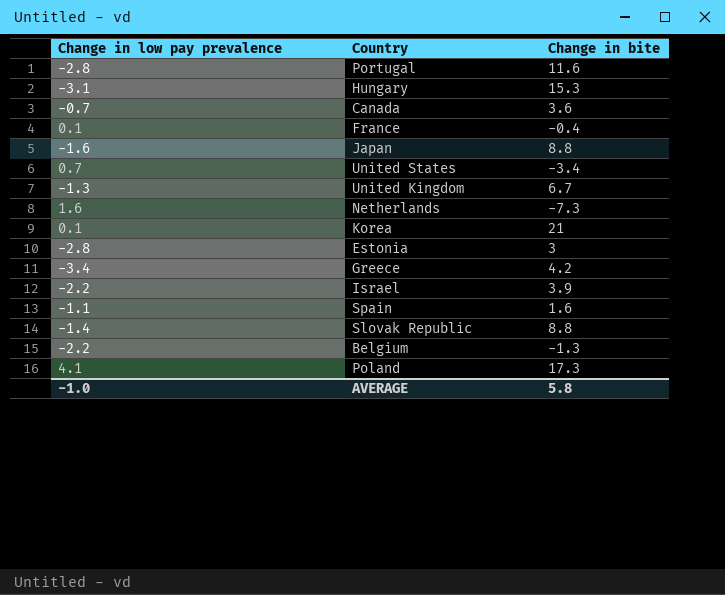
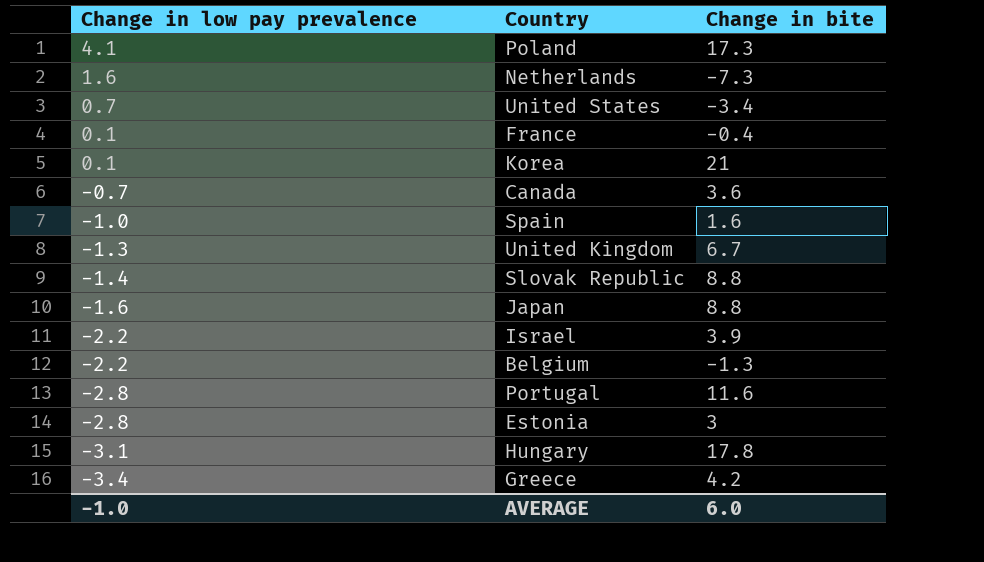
row order: none -> Change in low pay prevalence descending
Spain | Change in low pay prevalence: -1.1 -> -1.0
Hungary | Change in bite: 15.3 -> 17.8
AVERAGE | Change in bite: 5.8 -> 6.0

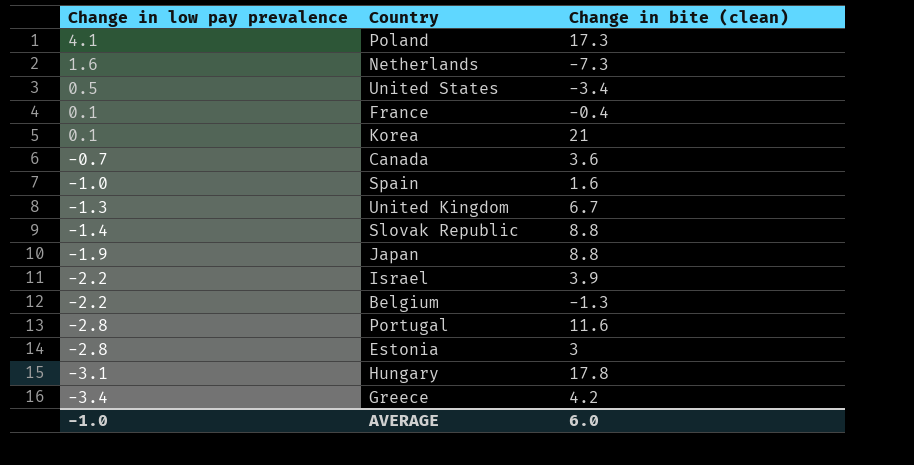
column name: Change in bite -> Change in bite (clean)
United States | Change in low pay prevalence: 0.7 -> 0.5
Japan | Change in low pay prevalence: -1.6 -> -1.9

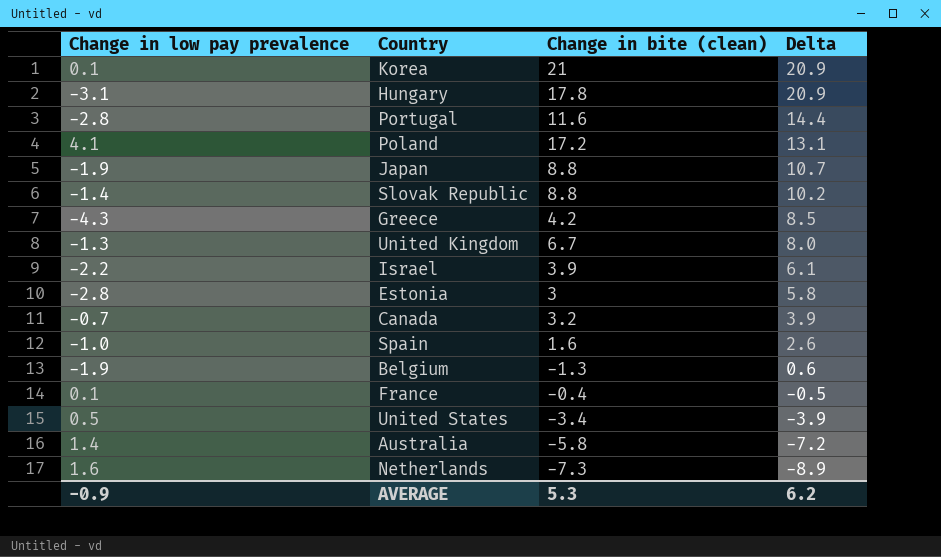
row order: Change in low pay prevalence descending -> Delta descending
column Delta | formula: none -> [Change in bite (clean)] - [Change in low pay prevalence]
Poland | Change in bite (clean): 17.3 -> 17.2
Greece | Change in low pay prevalence: -3.4 -> -4.3
Canada | Change in bite (clean): 3.6 -> 3.2
Belgium | Change in low pay prevalence: -2.2 -> -1.9
row Australia: none -> 1.4 | -5.8 | -7.2
AVERAGE | Change in low pay prevalence: -1.0 -> -0.9
AVERAGE | Change in bite (clean): 6.0 -> 5.3

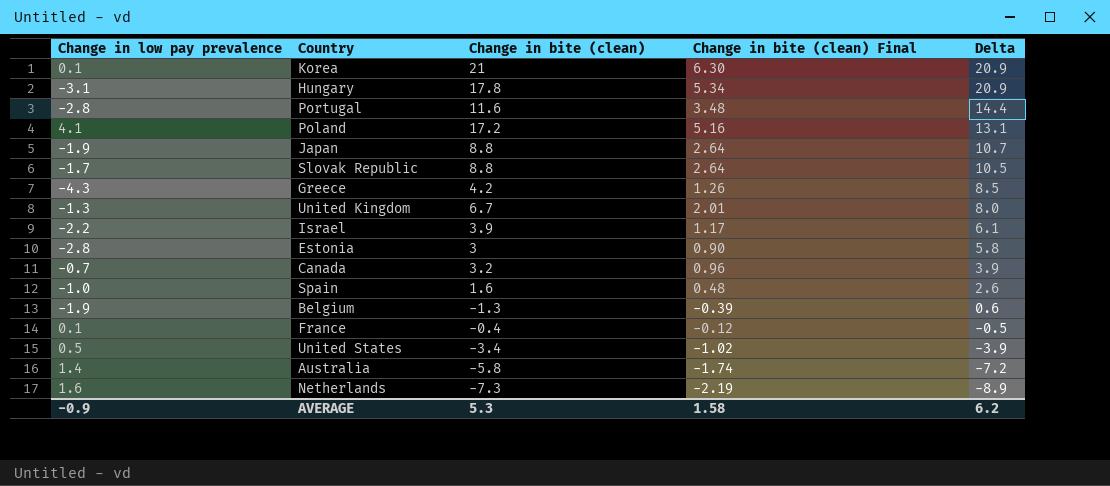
column Change in bite (clean) Final | formula: none -> [Change in bite (clean)] * 0.3
Slovak Republic | Change in low pay prevalence: -1.4 -> -1.7
Slovak Republic | Delta: 10.2 -> 10.5

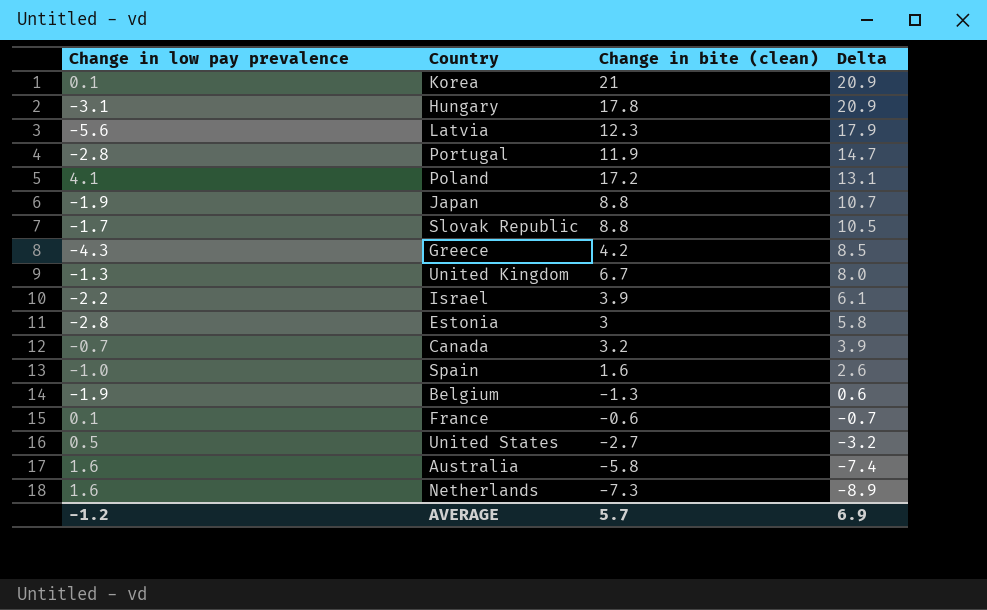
column Change in bite (clean) Final | formula: [Change in bite (clean)] * 0.3 -> none
row Latvia: none -> -5.6 | 12.3 | 17.9
Portugal | Change in bite (clean): 11.6 -> 11.9
Portugal | Delta: 14.4 -> 14.7
France | Change in bite (clean): -0.4 -> -0.6
France | Delta: -0.5 -> -0.7
United States | Change in bite (clean): -3.4 -> -2.7
United States | Delta: -3.9 -> -3.2
Australia | Change in low pay prevalence: 1.4 -> 1.6
Australia | Delta: -7.2 -> -7.4
AVERAGE | Change in low pay prevalence: -0.9 -> -1.2
AVERAGE | Change in bite (clean): 5.3 -> 5.7
AVERAGE | Delta: 6.2 -> 6.9

